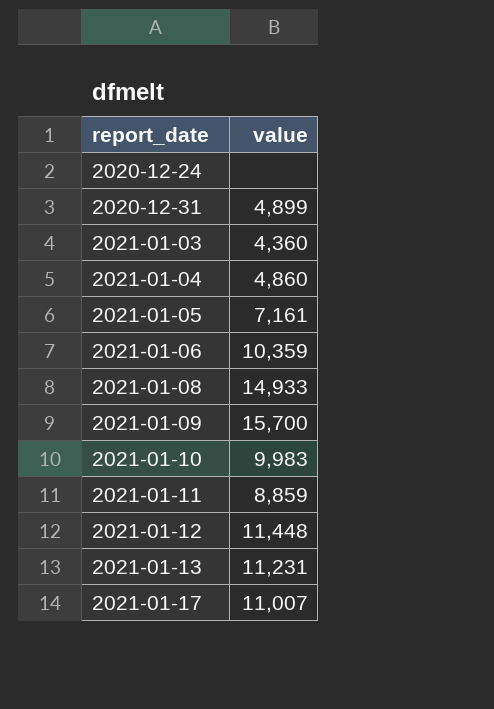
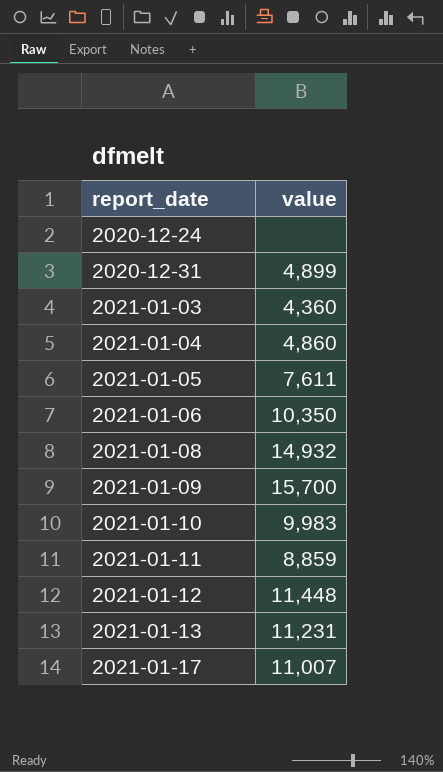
2021-01-05 | value: 7,161 -> 7,611
2021-01-06 | value: 10,359 -> 10,350
2021-01-08 | value: 14,933 -> 14,932

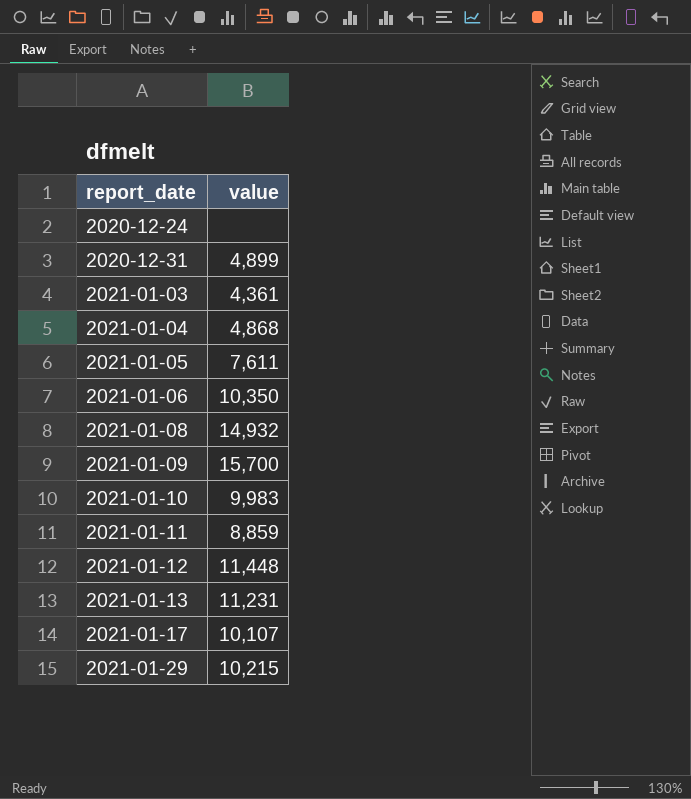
2021-01-03 | value: 4,360 -> 4,361
2021-01-04 | value: 4,860 -> 4,868
2021-01-17 | value: 11,007 -> 10,107
row 2021-01-29: none -> 10,215

